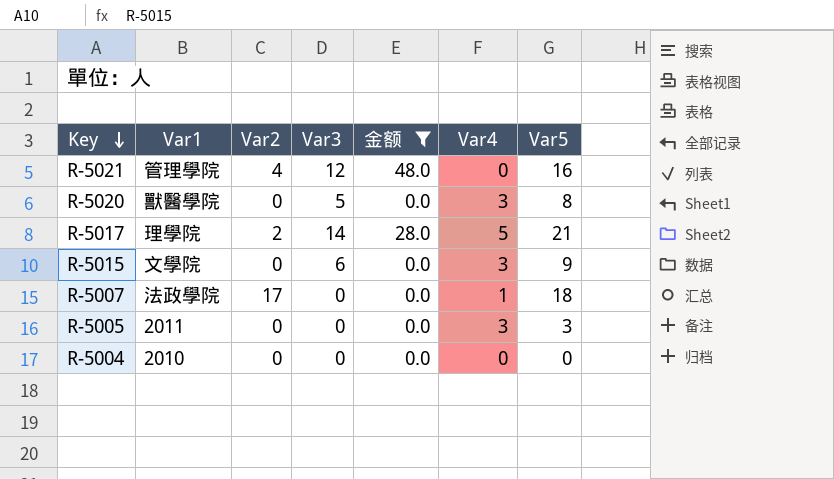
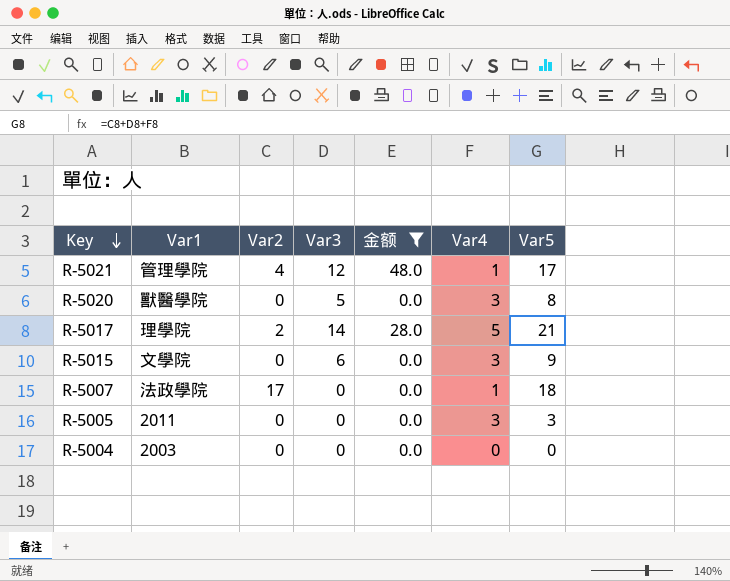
R-5021 | Var4: 0 -> 1
R-5021 | Var5: 16 -> 17
R-5004 | Var1: 2010 -> 2003

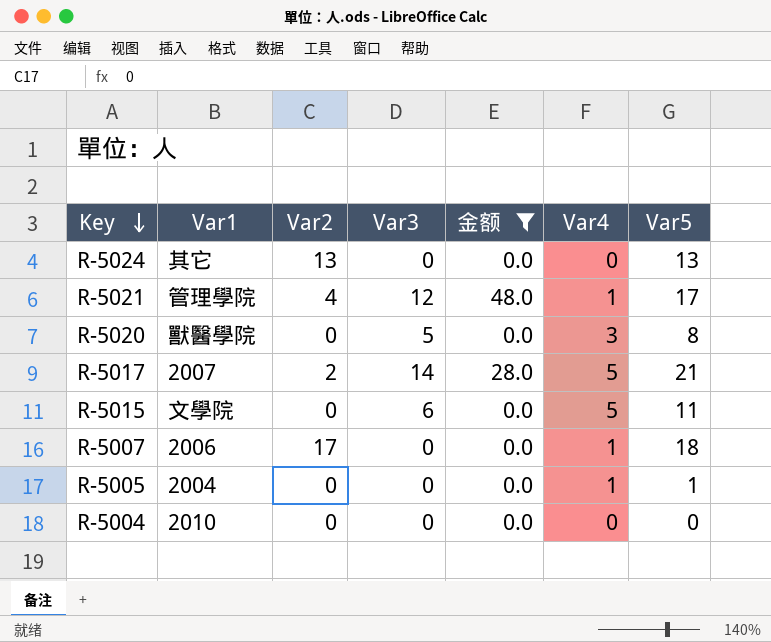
row R-5024: none -> 其它 | 13 | 0 | 0.0 | 0 | 13
R-5017 | Var1: 理學院 -> 2007
R-5015 | Var4: 3 -> 5
R-5015 | Var5: 9 -> 11
R-5007 | Var1: 法政學院 -> 2006
R-5005 | Var1: 2011 -> 2004
R-5005 | Var4: 3 -> 1
R-5005 | Var5: 3 -> 1
R-5004 | Var1: 2003 -> 2010

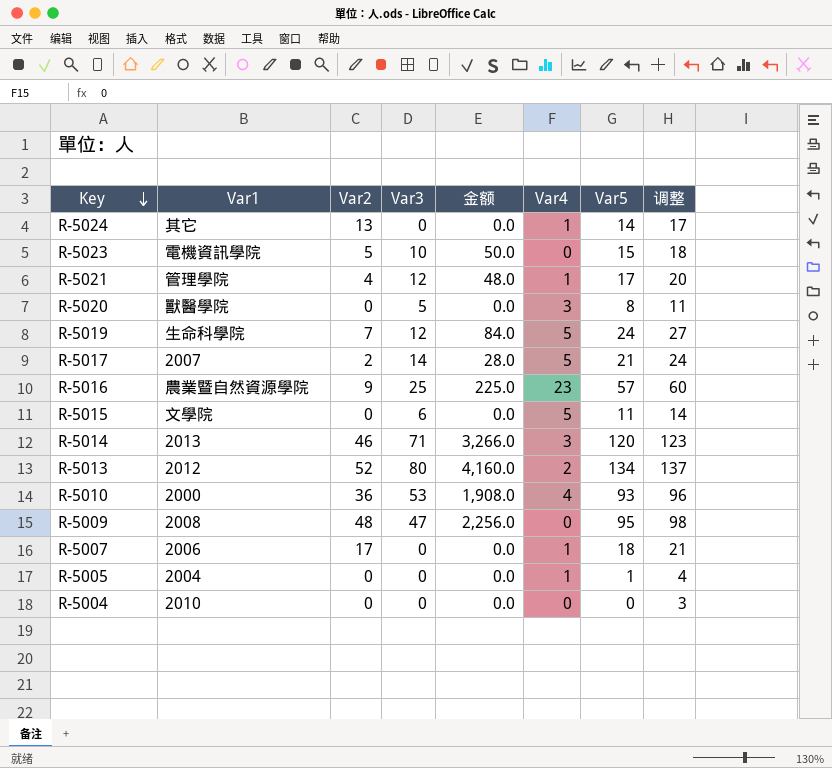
filter: 金额 <= 48.0 -> none
column 调整 | formula: none -> [Var5] + 3
R-5024 | Var4: 0 -> 1
R-5024 | Var5: 13 -> 14

